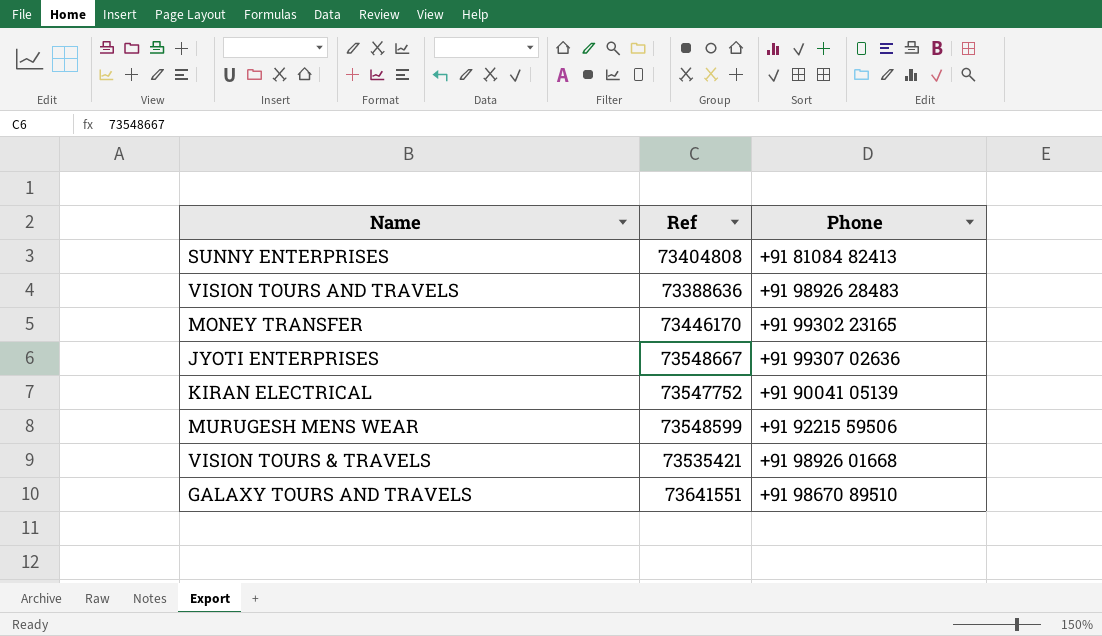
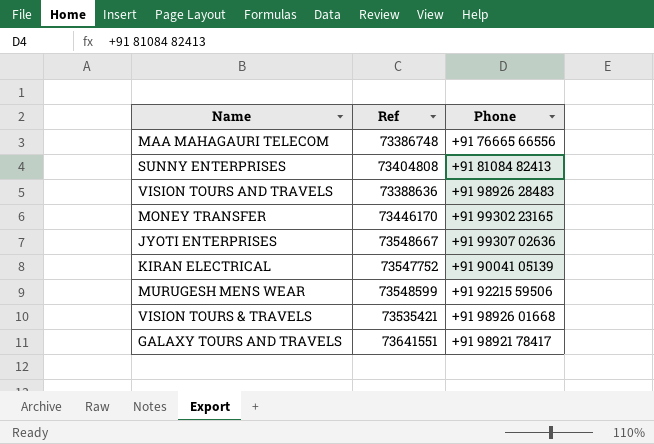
row MAA MAHAGAURI TELECOM: none -> 73386748 | +91 76665 66556
GALAXY TOURS AND TRAVELS | Phone: +91 98670 89510 -> +91 98921 78417

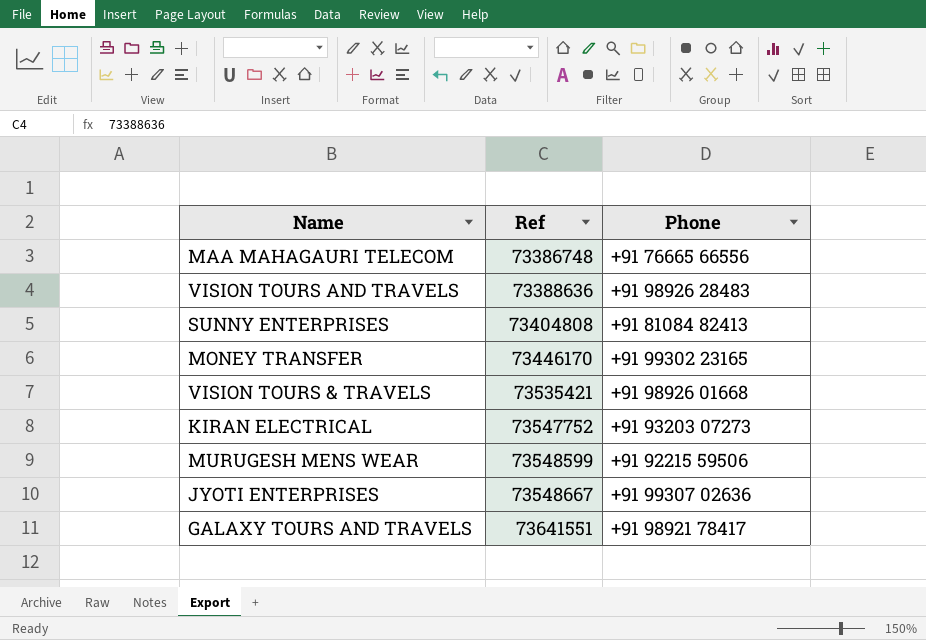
row order: none -> Ref ascending
KIRAN ELECTRICAL | Phone: +91 90041 05139 -> +91 93203 07273

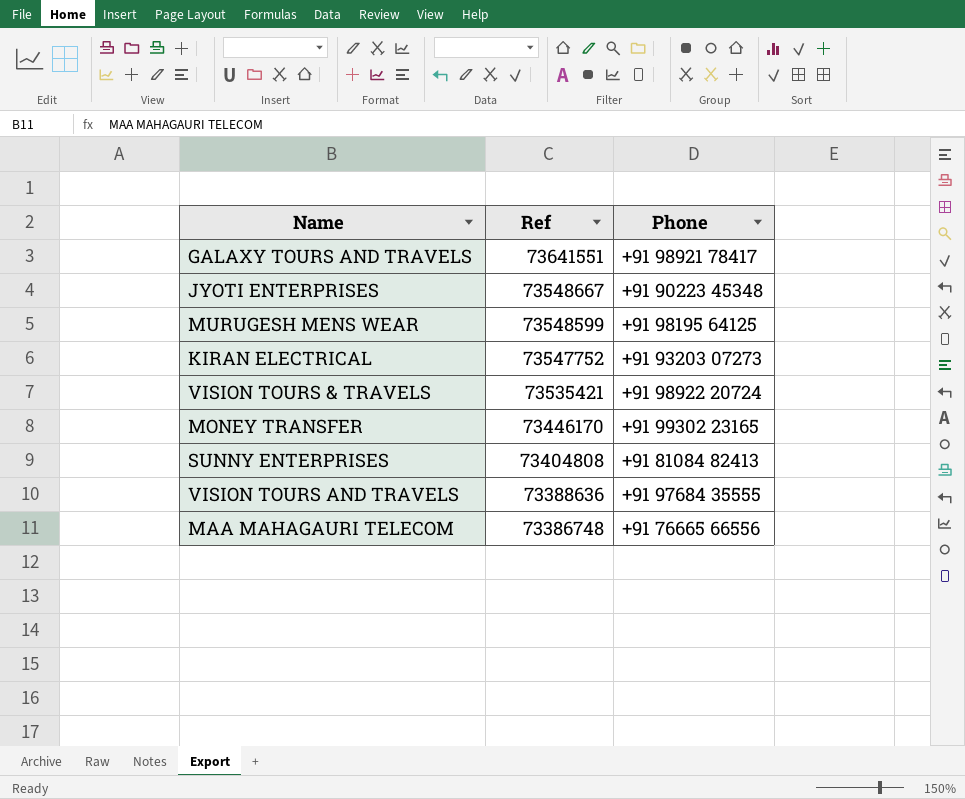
row order: Ref ascending -> Ref descending
JYOTI ENTERPRISES | Phone: +91 99307 02636 -> +91 90223 45348
MURUGESH MENS WEAR | Phone: +91 92215 59506 -> +91 98195 64125
VISION TOURS & TRAVELS | Phone: +91 98926 01668 -> +91 98922 20724
VISION TOURS AND TRAVELS | Phone: +91 98926 28483 -> +91 97684 35555

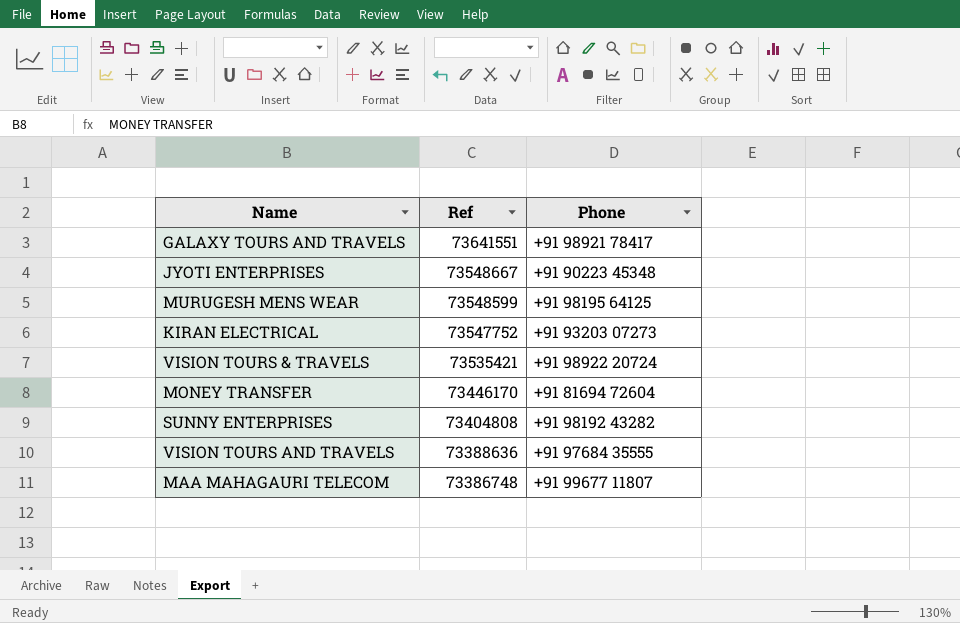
MONEY TRANSFER | Phone: +91 99302 23165 -> +91 81694 72604
SUNNY ENTERPRISES | Phone: +91 81084 82413 -> +91 98192 43282
MAA MAHAGAURI TELECOM | Phone: +91 76665 66556 -> +91 99677 11807

